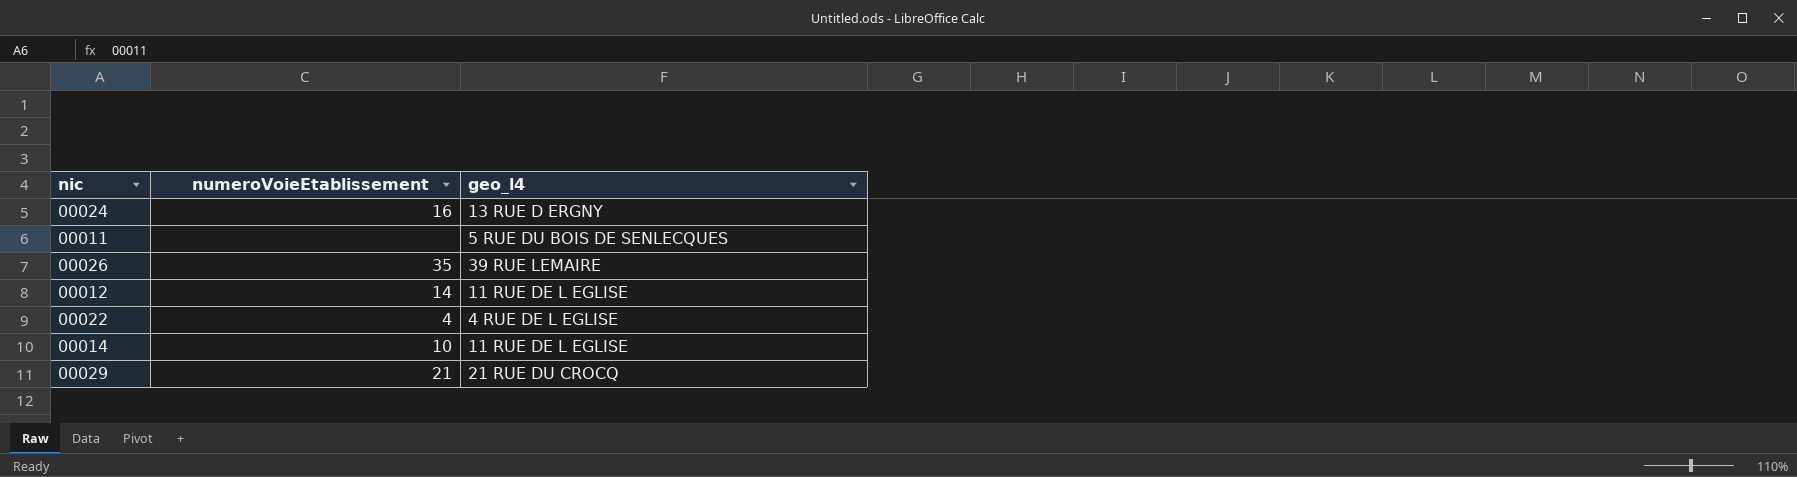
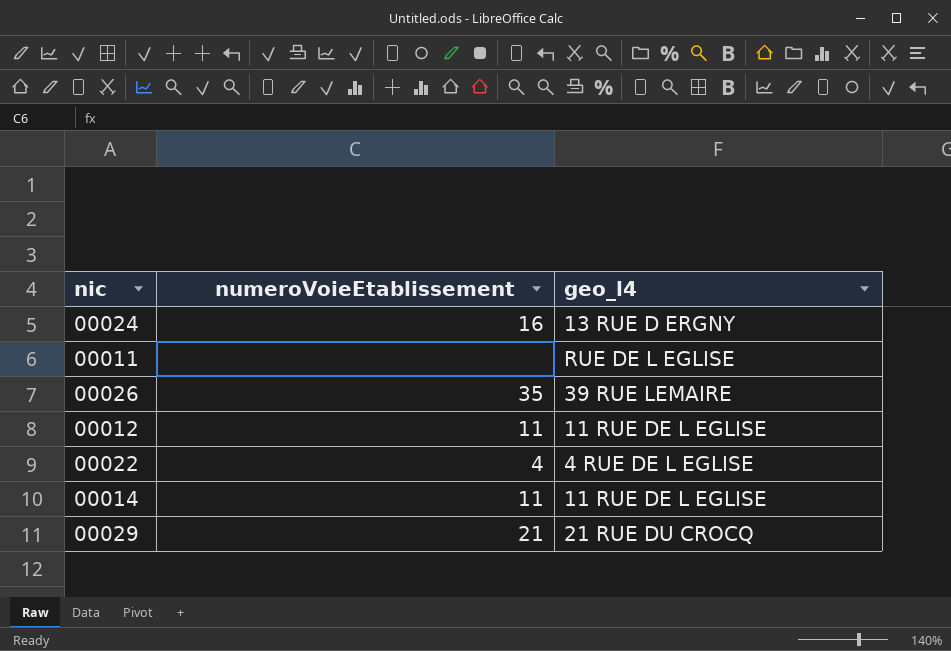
00011 | geo_l4: 5 RUE DU BOIS DE SENLECQUES -> RUE DE L EGLISE
00012 | numeroVoieEtablissement: 14 -> 11
00014 | numeroVoieEtablissement: 10 -> 11

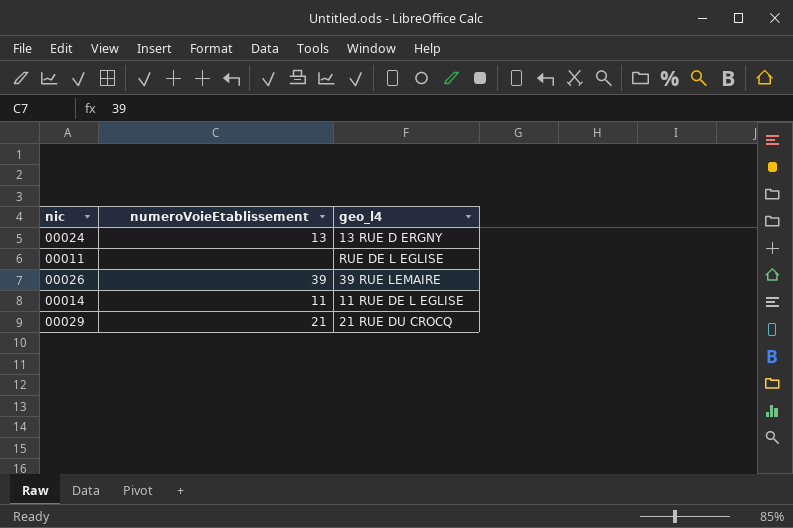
row 00012: 11 | 11 RUE DE L EGLISE -> none
row 00022: 4 | 4 RUE DE L EGLISE -> none
00024 | numeroVoieEtablissement: 16 -> 13
00026 | numeroVoieEtablissement: 35 -> 39

